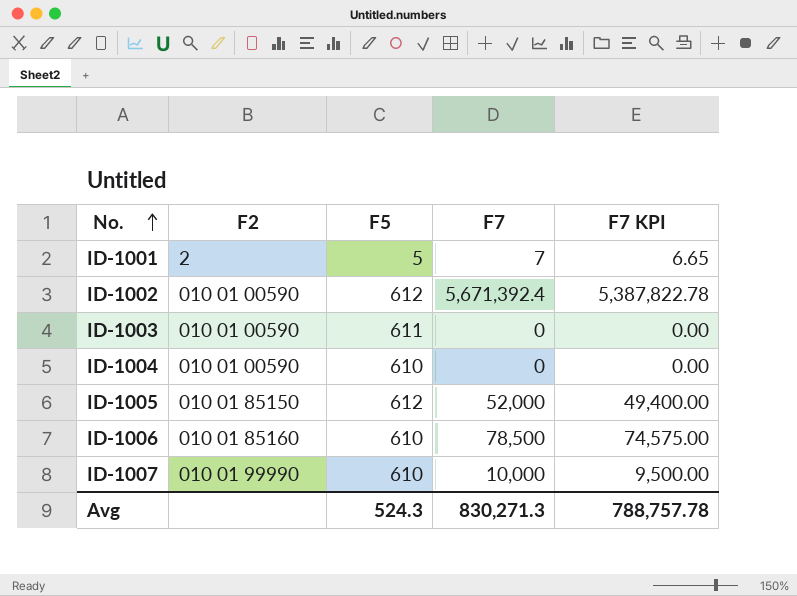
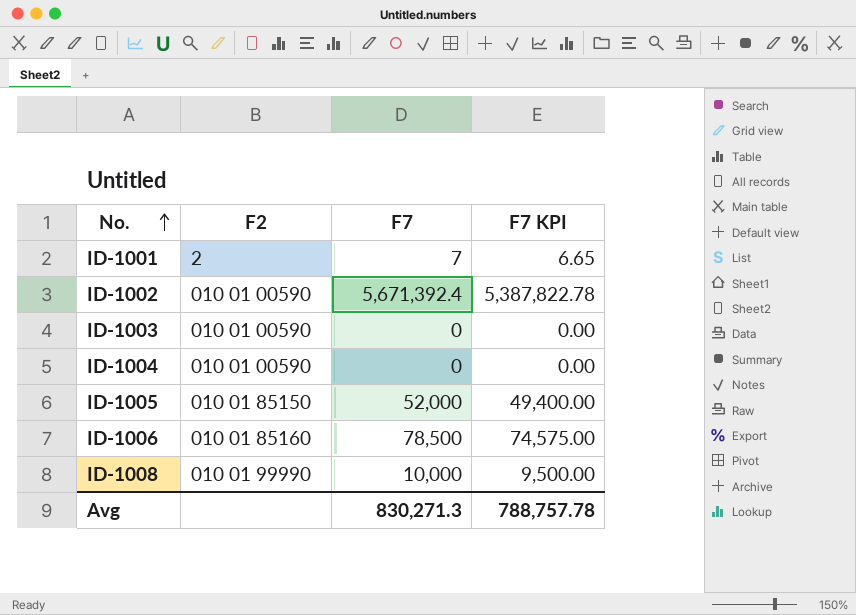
column F5 | position: 3 -> none
row ID-1007: 010 01 99990 | 610 | 10,000 | 9,500.00 -> none
row ID-1008: none -> 010 01 99990 | 10,000 | 9,500.00

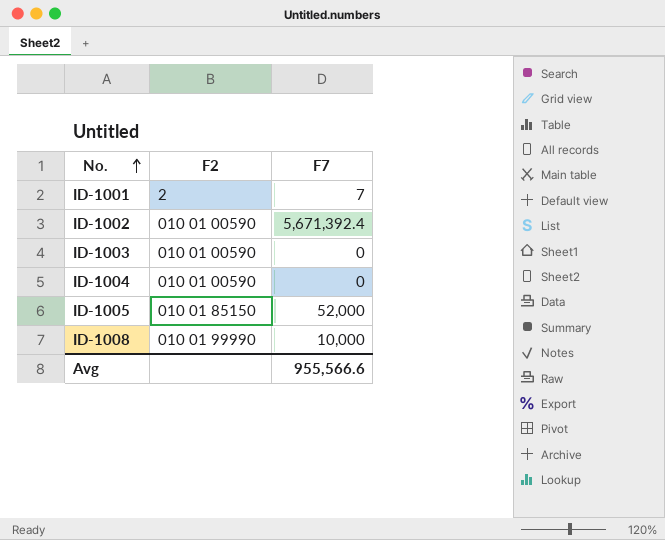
column F7 KPI | formula: [F7] * 0.95 -> none
row ID-1006: 010 01 85160 | 78,500 | 74,575.00 -> none
Avg | F7: 830,271.3 -> 955,566.6

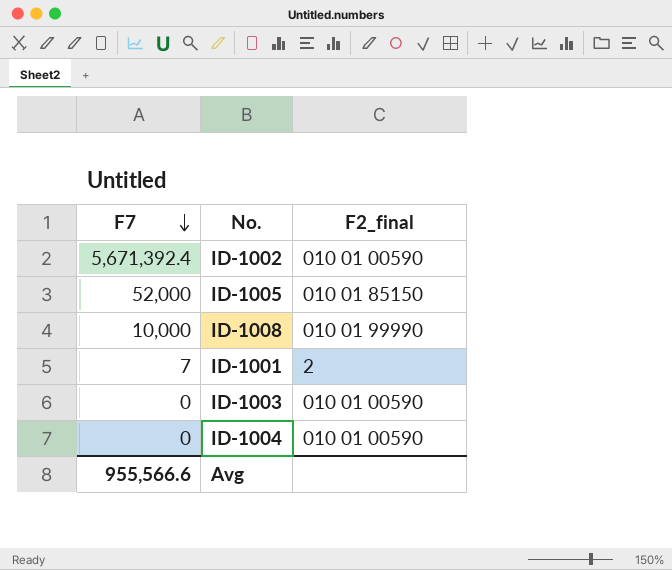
row order: No. ascending -> F7 descending
column F7 | position: 3 -> 1
column name: F2 -> F2_final

